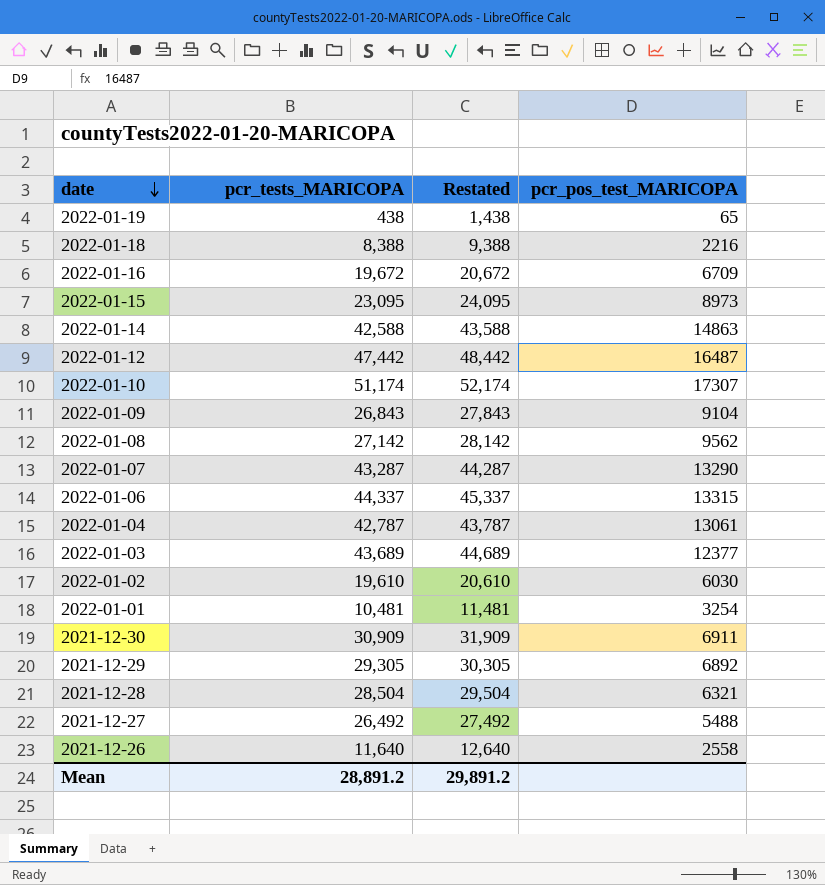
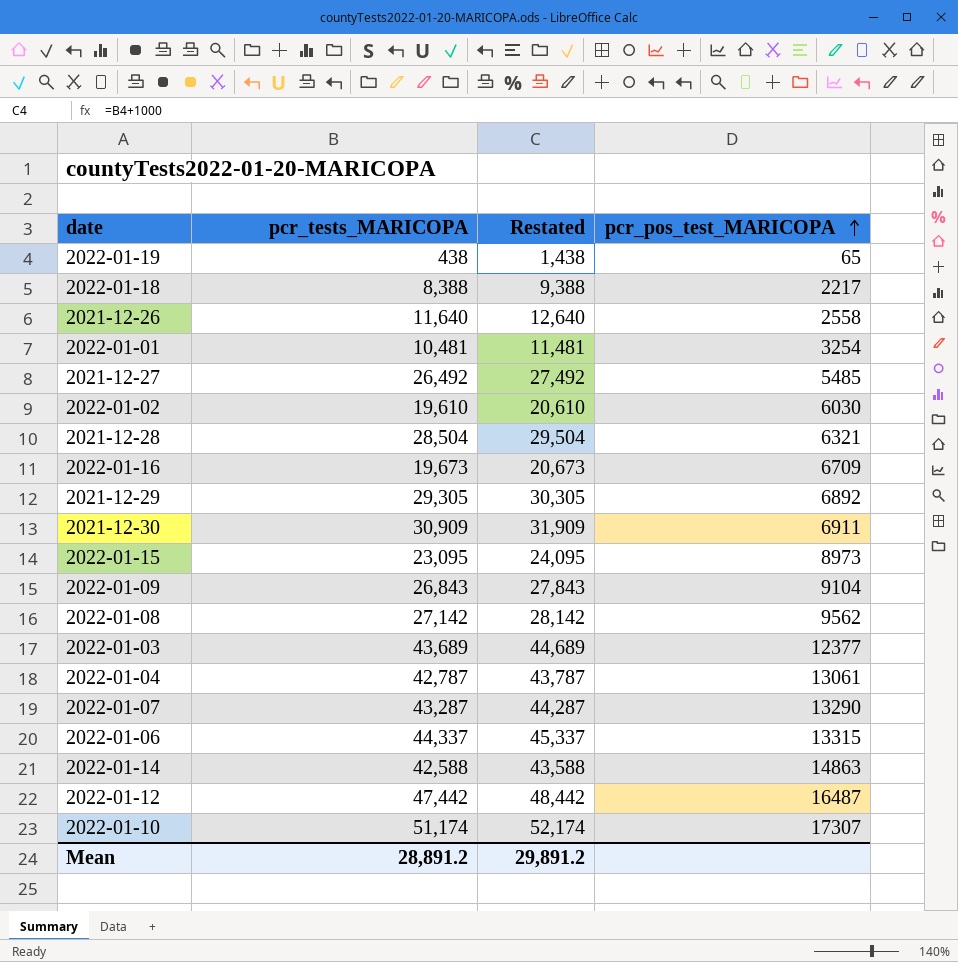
row order: date descending -> pcr_pos_test_MARICOPA ascending
2022-01-18 | pcr_pos_test_MARICOPA: 2216 -> 2217
2021-12-27 | pcr_pos_test_MARICOPA: 5488 -> 5485
2022-01-16 | pcr_tests_MARICOPA: 19,672 -> 19,673
2022-01-16 | Restated: 20,672 -> 20,673

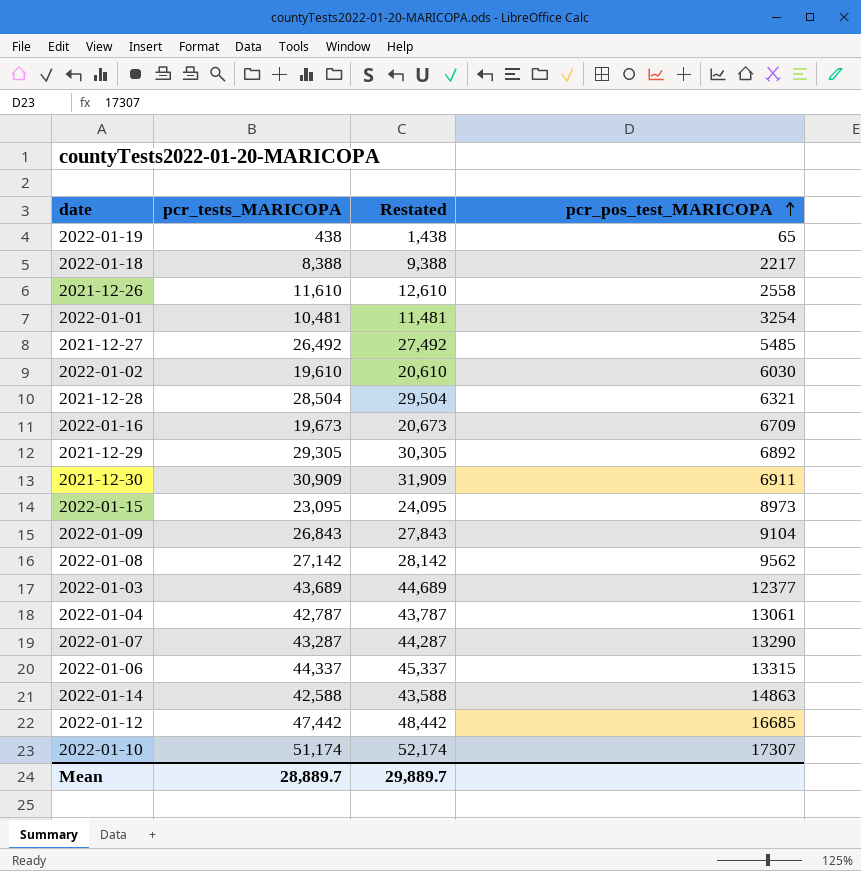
2021-12-26 | pcr_tests_MARICOPA: 11,640 -> 11,610
2021-12-26 | Restated: 12,640 -> 12,610
2022-01-12 | pcr_pos_test_MARICOPA: 16487 -> 16685
Mean | pcr_tests_MARICOPA: 28,891.2 -> 28,889.7
Mean | Restated: 29,891.2 -> 29,889.7

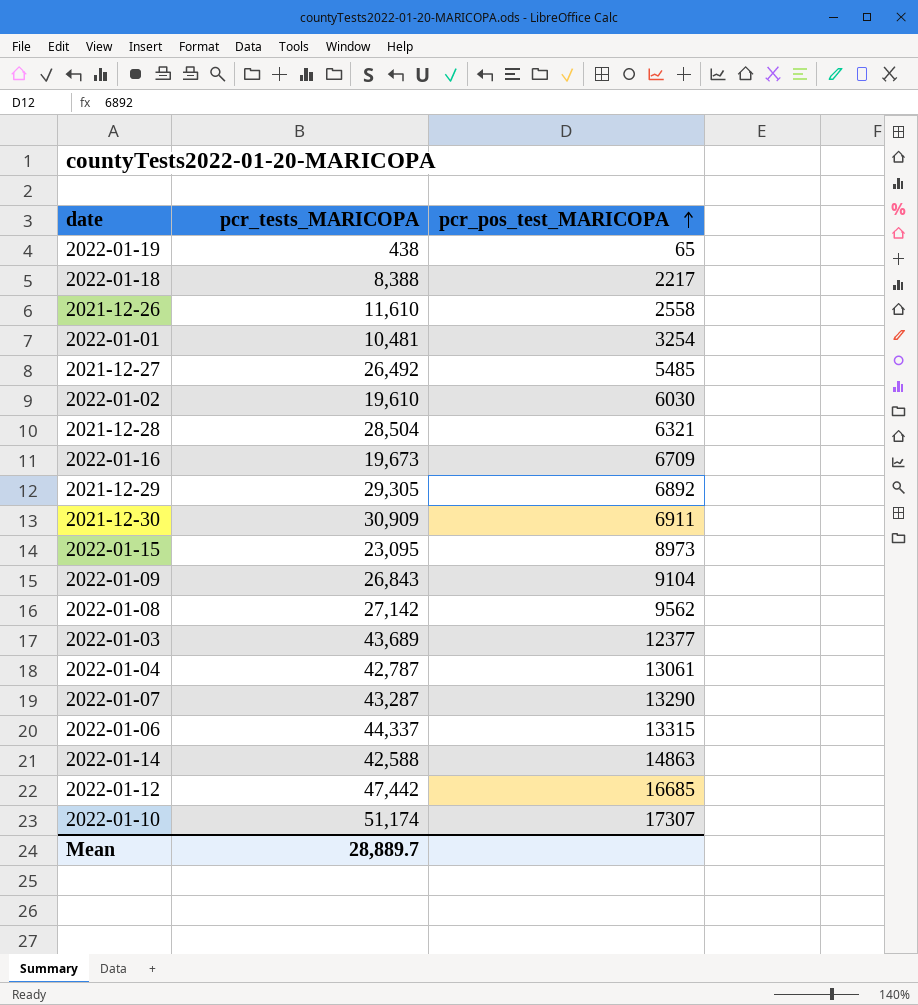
column Restated | formula: [pcr_tests_MARICOPA] + 1000 -> none

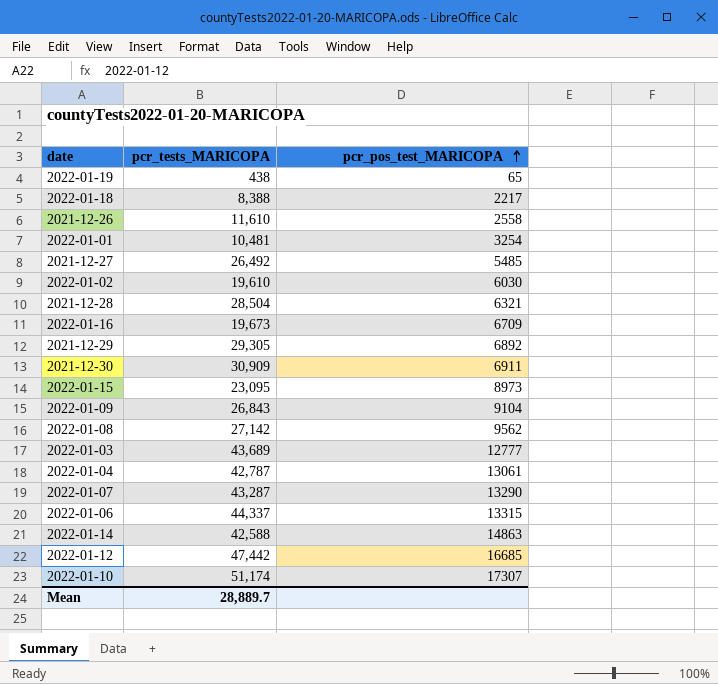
2022-01-03 | pcr_pos_test_MARICOPA: 12377 -> 12777

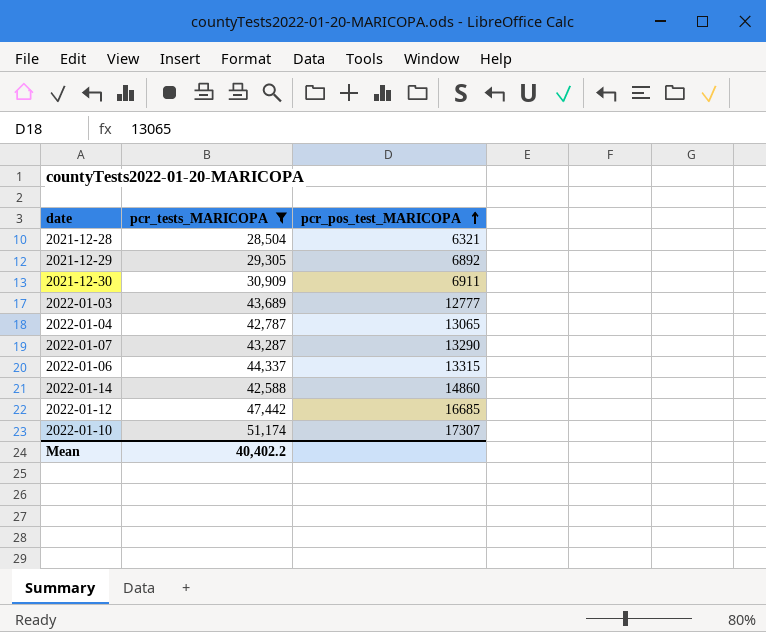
filter: none -> pcr_tests_MARICOPA >= 28,504
2022-01-04 | pcr_pos_test_MARICOPA: 13061 -> 13065
2022-01-14 | pcr_pos_test_MARICOPA: 14863 -> 14860
Mean | pcr_tests_MARICOPA: 28,889.7 -> 40,402.2

